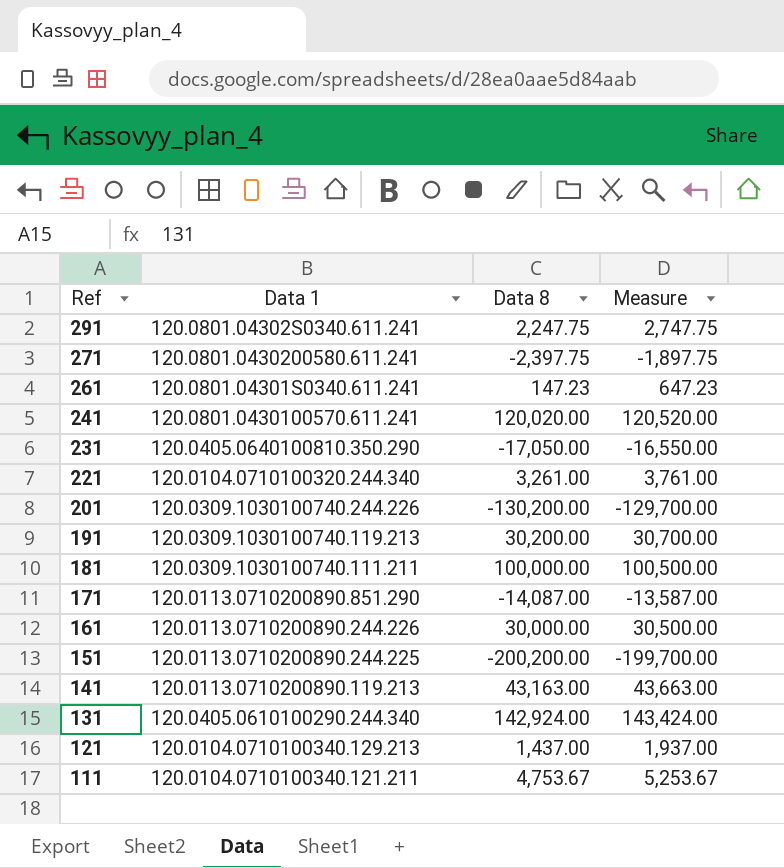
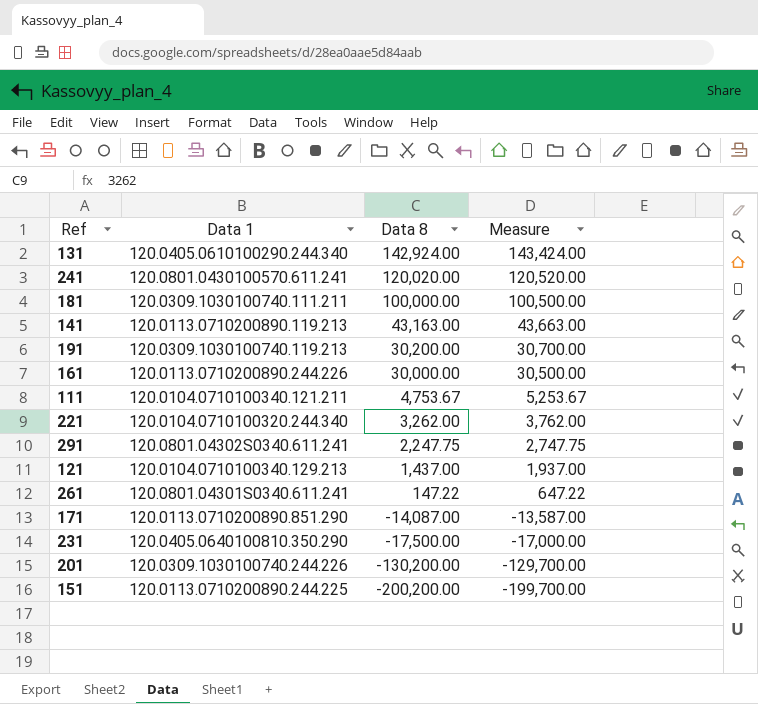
row order: Ref descending -> Data 8 descending
row 271: 120.0801.0430200580.611.241 | -2,397.75 | -1,897.75 -> none
221 | Data 8: 3,261.00 -> 3,262.00
221 | Measure: 3,761.00 -> 3,762.00
261 | Data 8: 147.23 -> 147.22
261 | Measure: 647.23 -> 647.22
231 | Data 8: -17,050.00 -> -17,500.00
231 | Measure: -16,550.00 -> -17,000.00

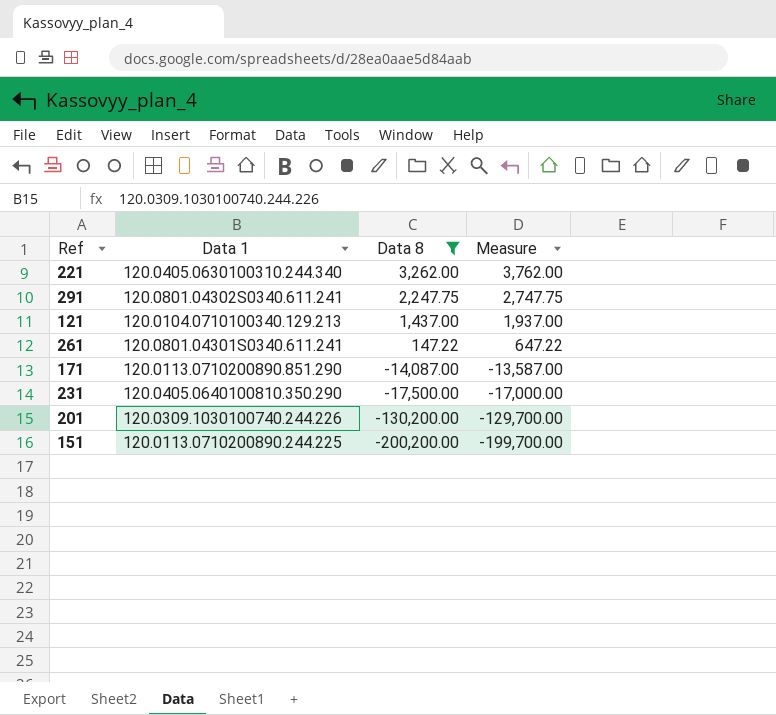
filter: none -> Data 8 <= 3,262.00
221 | Data 1: 120.0104.0710100320.244.340 -> 120.0405.0630100310.244.340

